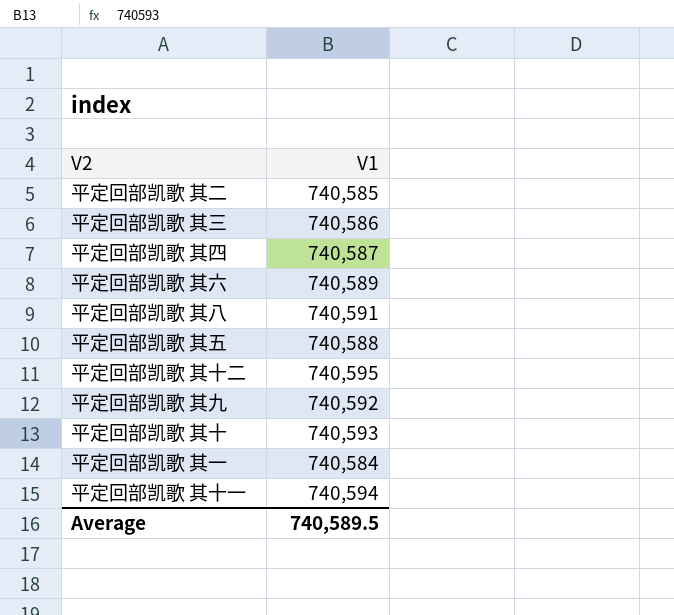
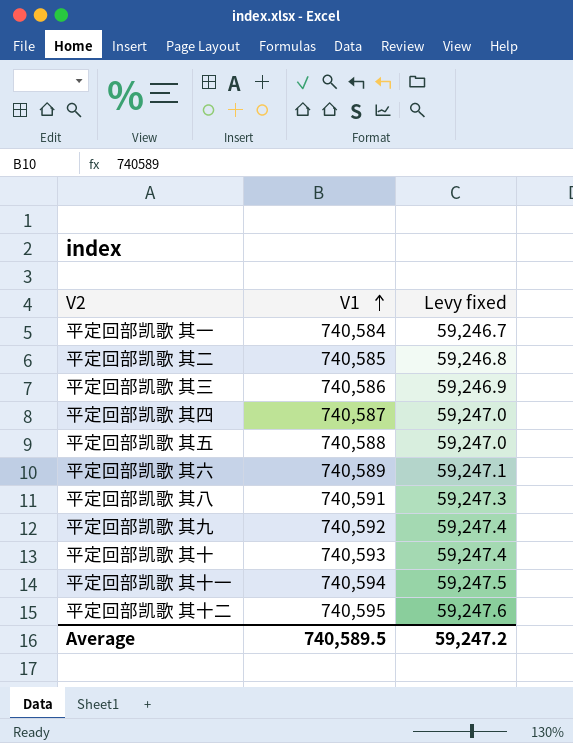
row order: none -> V1 ascending
column Levy fixed | formula: none -> [V1] * 0.08

